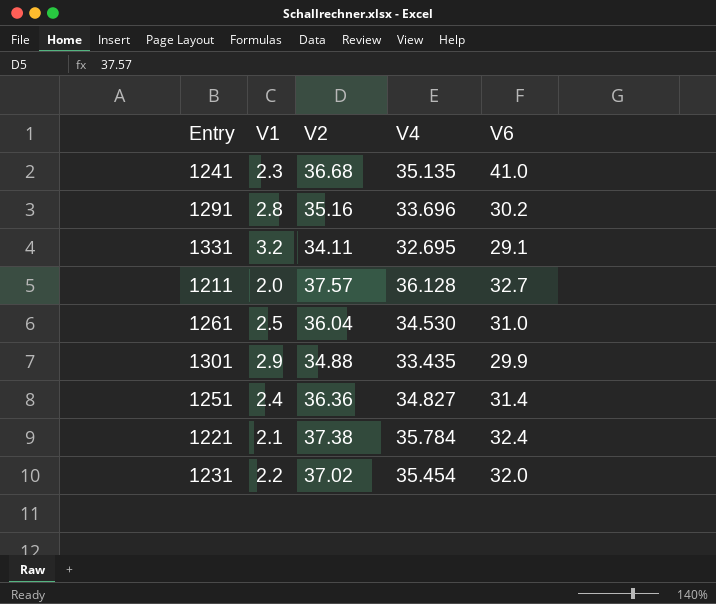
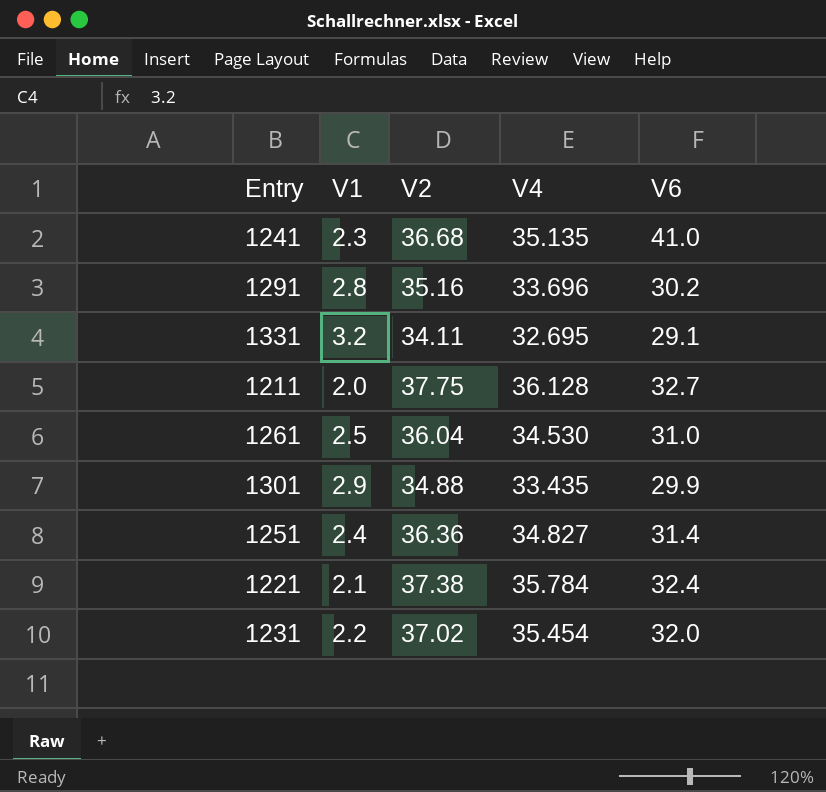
1211 | V2: 37.57 -> 37.75

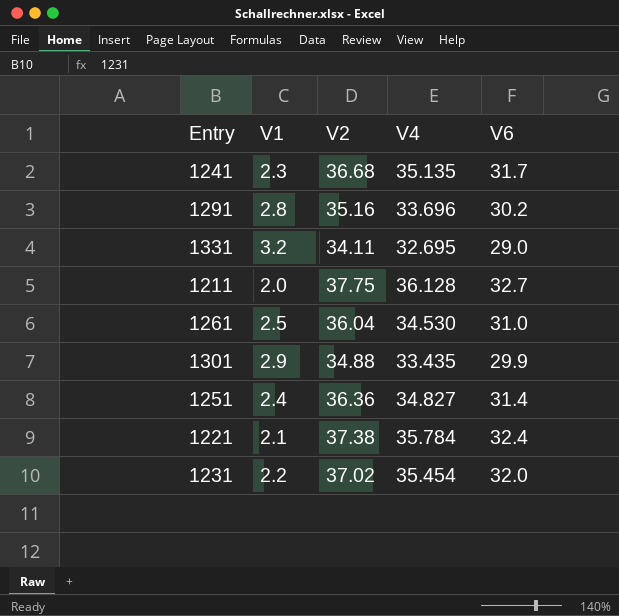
1241 | V6: 41.0 -> 31.7
1331 | V6: 29.1 -> 29.0

